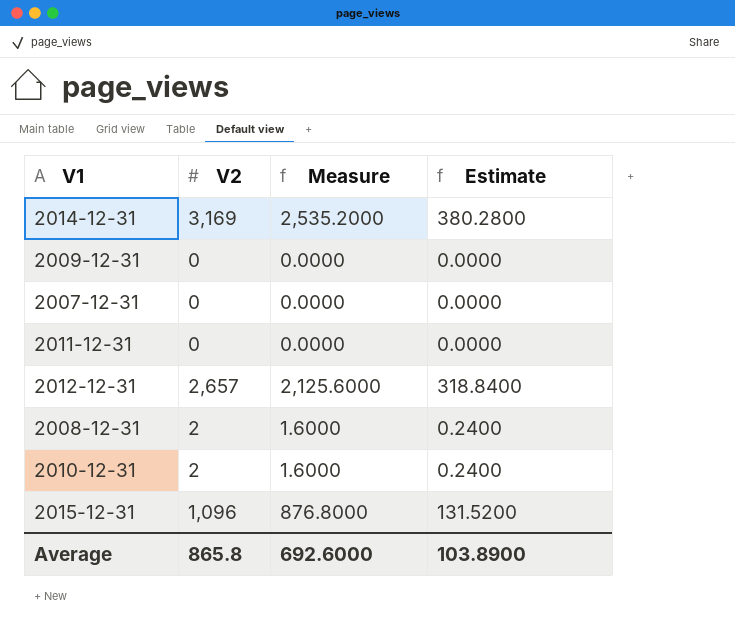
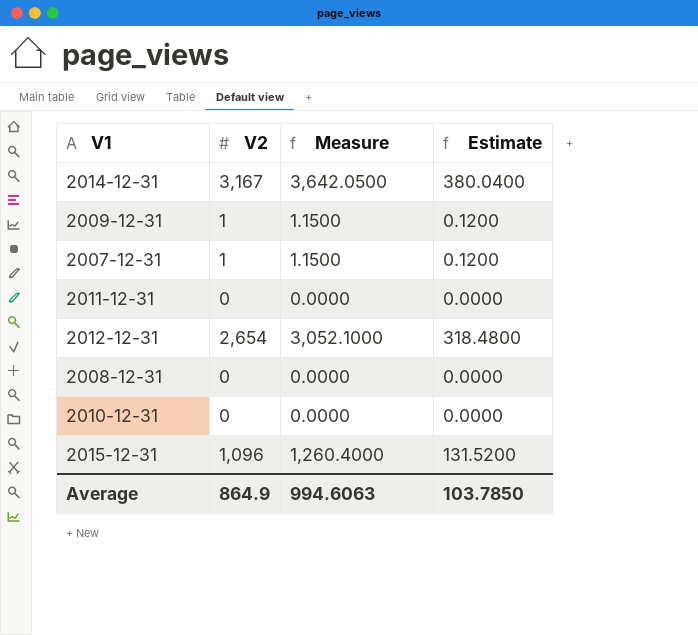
column Measure | formula: [V2] * 0.8 -> [V2] * 1.15
2014-12-31 | V2: 3,169 -> 3,167
2014-12-31 | Estimate: 380.2800 -> 380.0400
2009-12-31 | V2: 0 -> 1
2009-12-31 | Estimate: 0.0000 -> 0.1200
2007-12-31 | V2: 0 -> 1
2007-12-31 | Estimate: 0.0000 -> 0.1200
2012-12-31 | V2: 2,657 -> 2,654
2012-12-31 | Estimate: 318.8400 -> 318.4800
2008-12-31 | V2: 2 -> 0
2008-12-31 | Estimate: 0.2400 -> 0.0000
2010-12-31 | V2: 2 -> 0
2010-12-31 | Estimate: 0.2400 -> 0.0000
Average | V2: 865.8 -> 864.9
Average | Measure: 692.6000 -> 994.6063
Average | Estimate: 103.8900 -> 103.7850

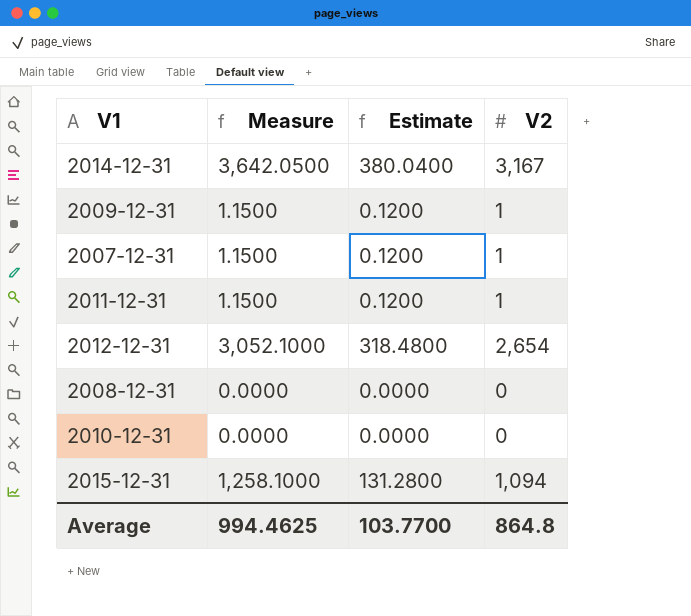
column V2 | position: 2 -> 4
2011-12-31 | Measure: 0.0000 -> 1.1500
2011-12-31 | Estimate: 0.0000 -> 0.1200
2011-12-31 | V2: 0 -> 1
2015-12-31 | Measure: 1,260.4000 -> 1,258.1000
2015-12-31 | Estimate: 131.5200 -> 131.2800
2015-12-31 | V2: 1,096 -> 1,094
Average | Measure: 994.6063 -> 994.4625
Average | Estimate: 103.7850 -> 103.7700
Average | V2: 864.9 -> 864.8

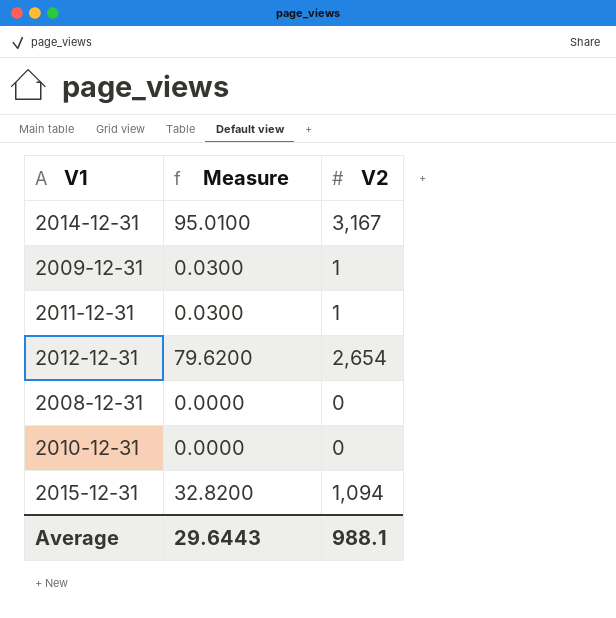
column Estimate | formula: [V2] * 0.12 -> none
column Measure | formula: [V2] * 1.15 -> [V2] * 0.03
row 2007-12-31: 1.1500 | 0.1200 | 1 -> none
Average | Measure: 994.4625 -> 29.6443
Average | V2: 864.8 -> 988.1

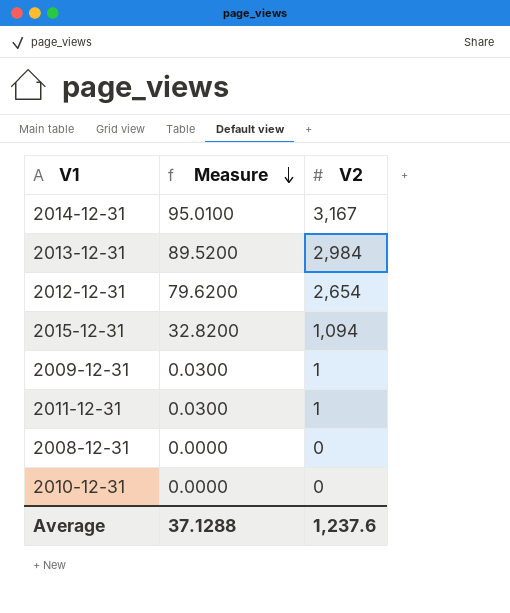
row order: none -> Measure descending
row 2013-12-31: none -> 89.5200 | 2,984
Average | Measure: 29.6443 -> 37.1288
Average | V2: 988.1 -> 1,237.6

